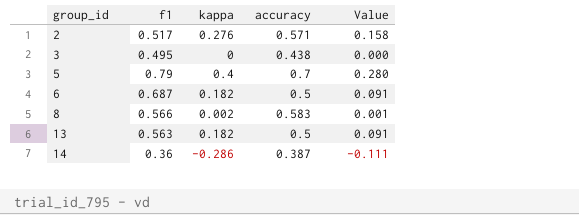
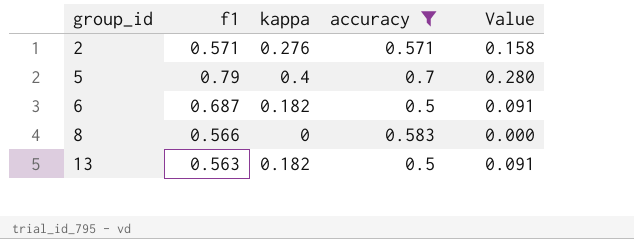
filter: none -> accuracy >= 0.5
2 | f1: 0.517 -> 0.571
8 | kappa: 0.002 -> 0
8 | Value: 0.001 -> 0.000

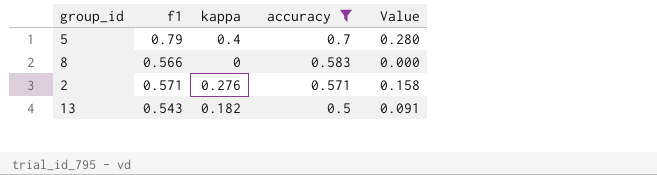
row order: group_id ascending -> accuracy descending
row 6: 0.687 | 0.182 | 0.5 | 0.091 -> none
13 | f1: 0.563 -> 0.543

